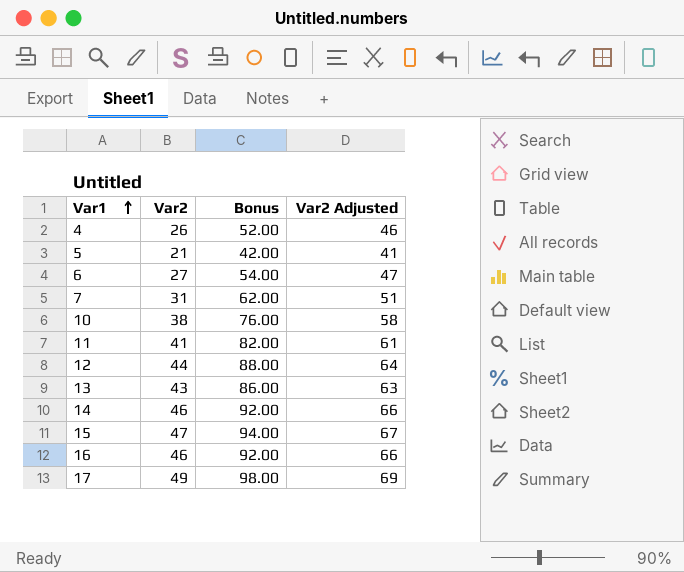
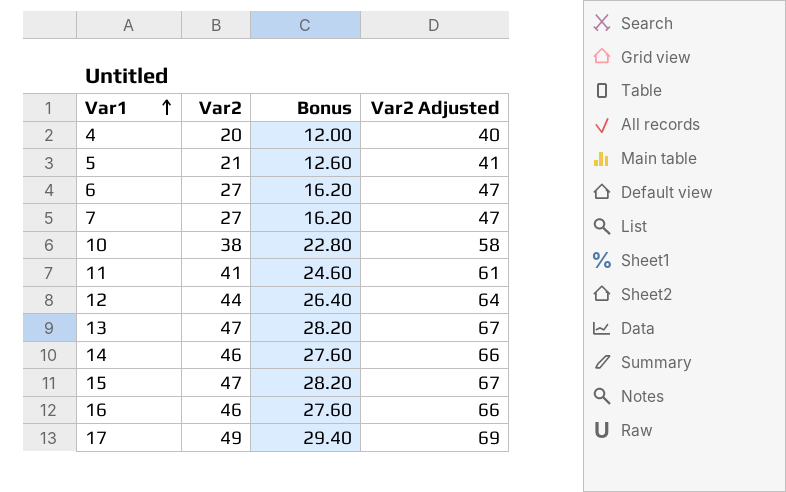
column Bonus | formula: [Var2] * 2 -> [Var2] * 0.6
4 | Var2: 26 -> 20
4 | Var2 Adjusted: 46 -> 40
7 | Var2: 31 -> 27
7 | Var2 Adjusted: 51 -> 47
13 | Var2: 43 -> 47
13 | Var2 Adjusted: 63 -> 67

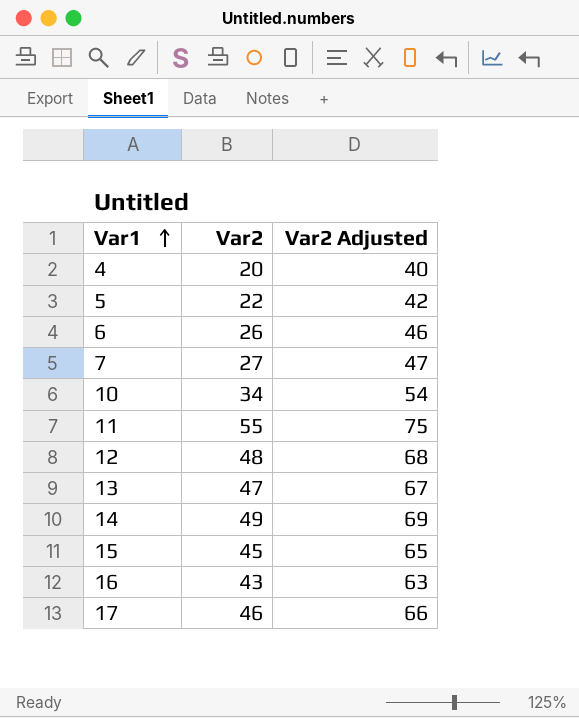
column Bonus | formula: [Var2] * 0.6 -> none
5 | Var2: 21 -> 22
5 | Var2 Adjusted: 41 -> 42
6 | Var2: 27 -> 26
6 | Var2 Adjusted: 47 -> 46
10 | Var2: 38 -> 34
10 | Var2 Adjusted: 58 -> 54
11 | Var2: 41 -> 55
11 | Var2 Adjusted: 61 -> 75
12 | Var2: 44 -> 48
12 | Var2 Adjusted: 64 -> 68
14 | Var2: 46 -> 49
14 | Var2 Adjusted: 66 -> 69
15 | Var2: 47 -> 45
15 | Var2 Adjusted: 67 -> 65
16 | Var2: 46 -> 43
16 | Var2 Adjusted: 66 -> 63
17 | Var2: 49 -> 46
17 | Var2 Adjusted: 69 -> 66

